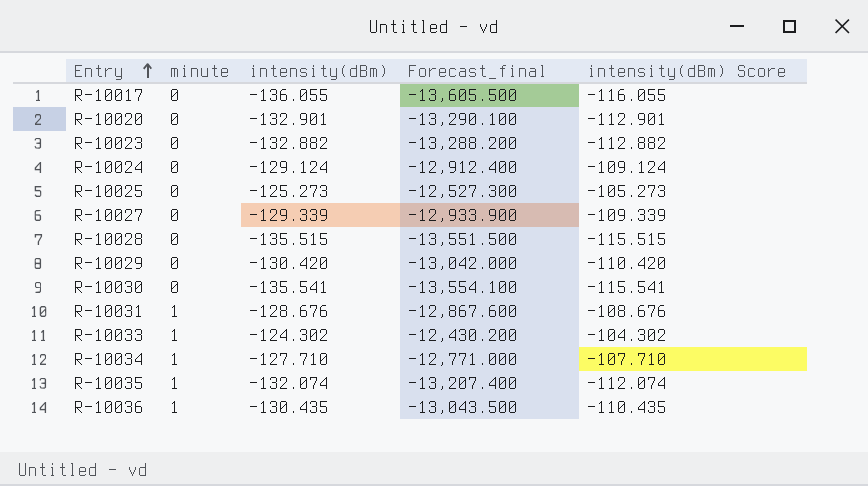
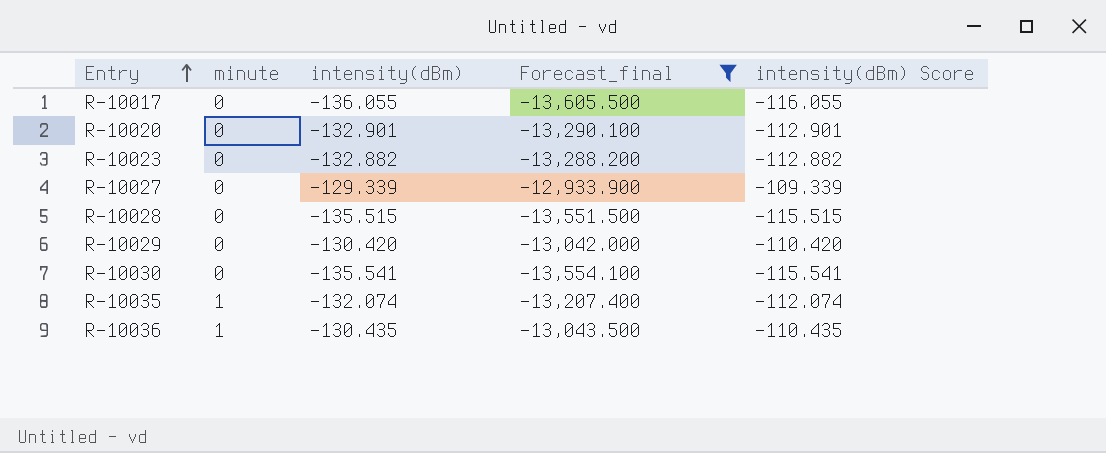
filter: none -> Forecast_final <= -12,933.900

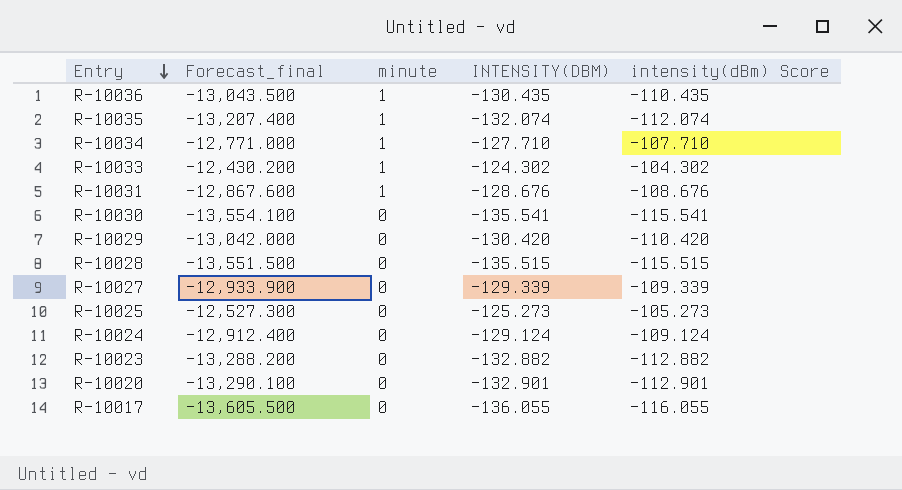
filter: Forecast_final <= -12,933.900 -> none
row order: Entry ascending -> Entry descending
column Forecast_final | position: 4 -> 2
column name: intensity(dBm) -> INTENSITY(DBM)

